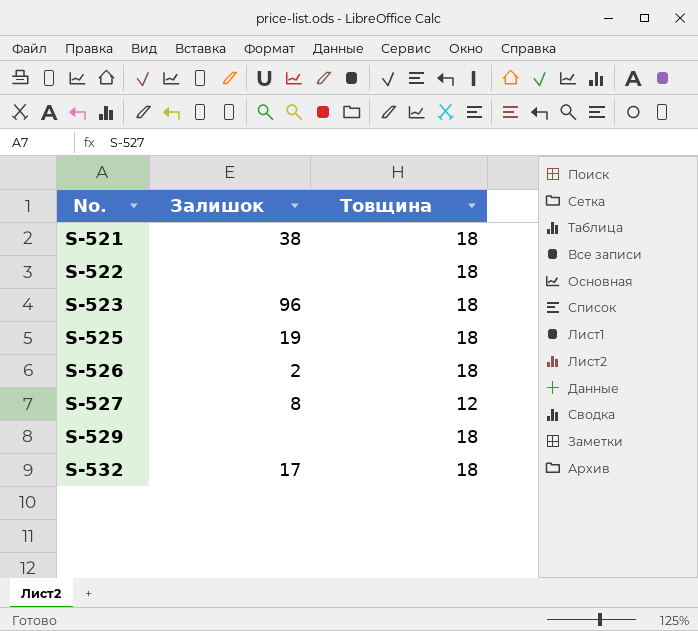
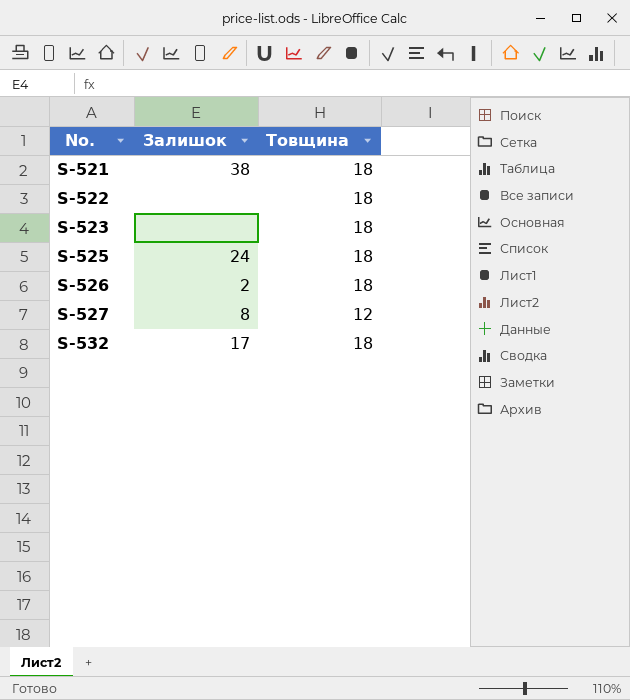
row S-529: none | 18 -> none
S-523 | Залишок: 96 -> none
S-525 | Залишок: 19 -> 24

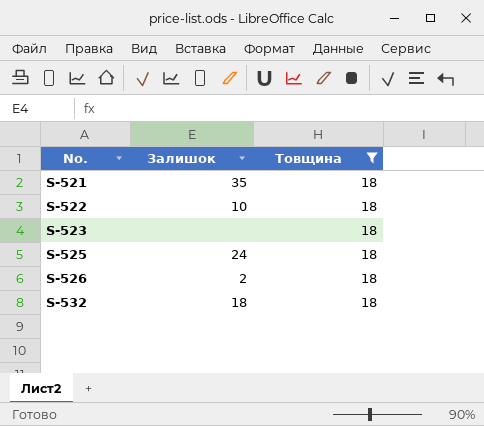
filter: none -> Товщина = 18
S-521 | Залишок: 38 -> 35
S-522 | Залишок: none -> 10
S-532 | Залишок: 17 -> 18

